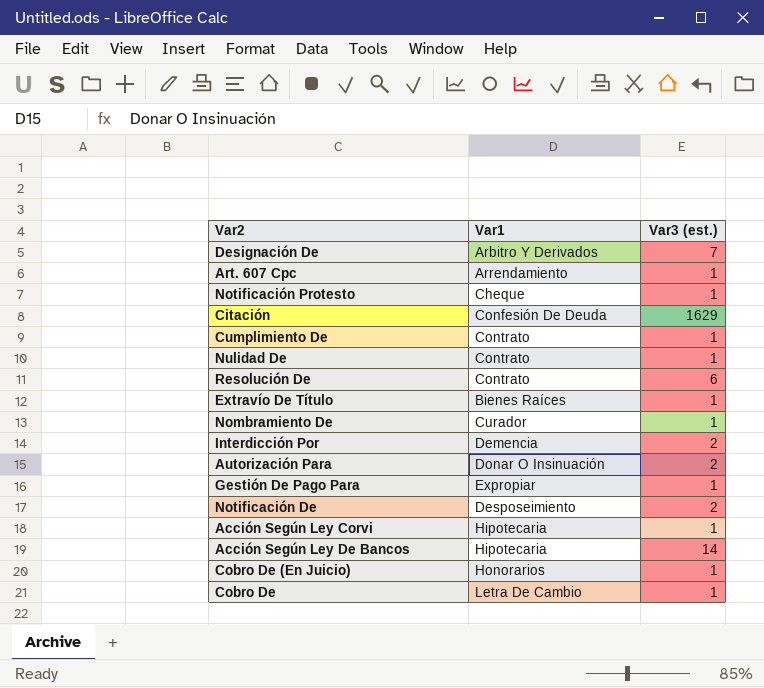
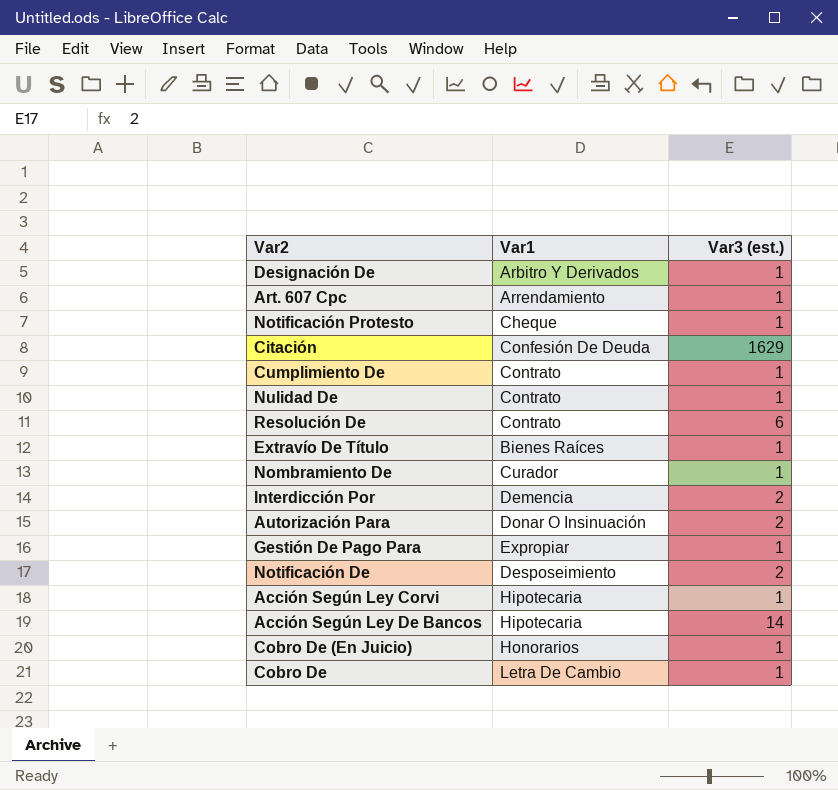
Designación De | Var3 (est.): 7 -> 1

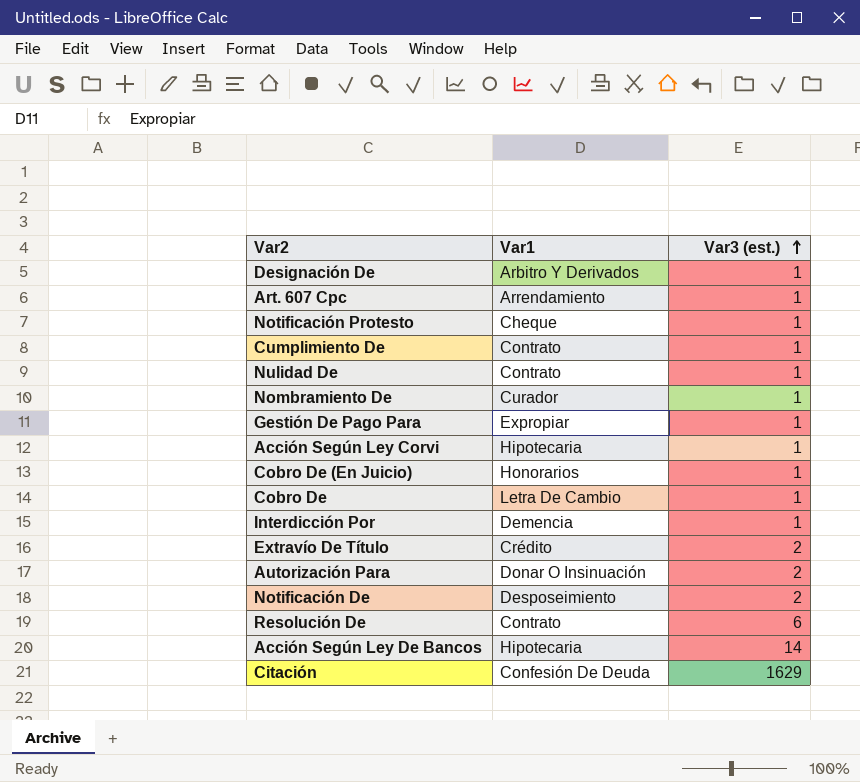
row order: none -> Var3 (est.) ascending
Interdicción Por | Var3 (est.): 2 -> 1
Extravío De Título | Var1: Bienes Raíces -> Crédito
Extravío De Título | Var3 (est.): 1 -> 2

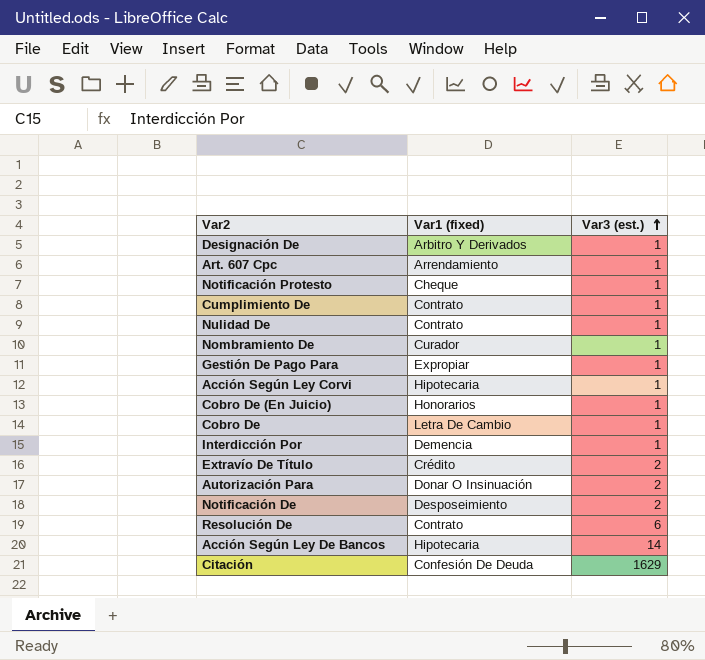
column name: Var1 -> Var1 (fixed)

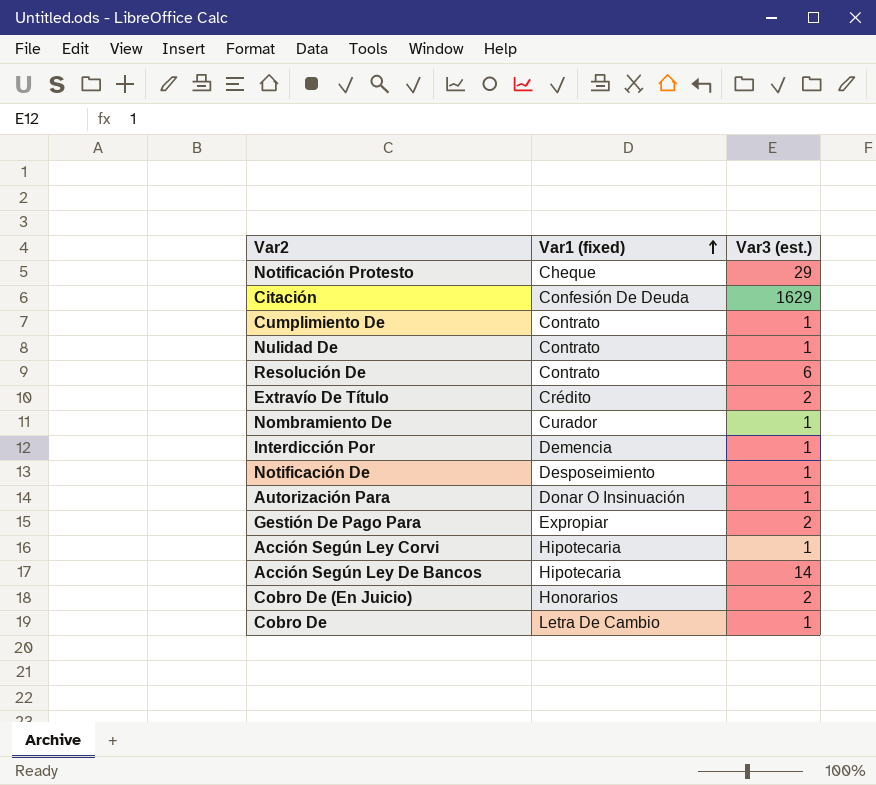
row order: Var3 (est.) ascending -> Var1 (fixed) ascending
row Designación De: Arbitro Y Derivados | 1 -> none
row Art. 607 Cpc: Arrendamiento | 1 -> none
Notificación Protesto | Var3 (est.): 1 -> 29
Notificación De | Var3 (est.): 2 -> 1
Autorización Para | Var3 (est.): 2 -> 1
Gestión De Pago Para | Var3 (est.): 1 -> 2
Cobro De (En Juicio) | Var3 (est.): 1 -> 2

